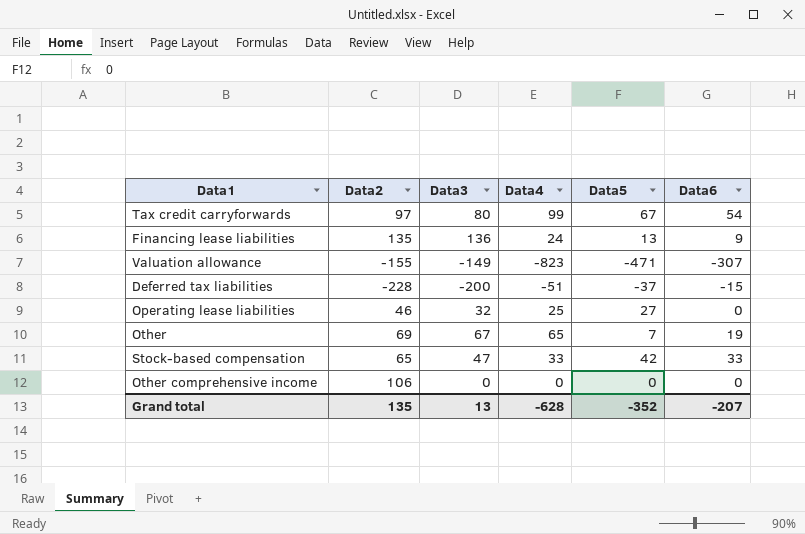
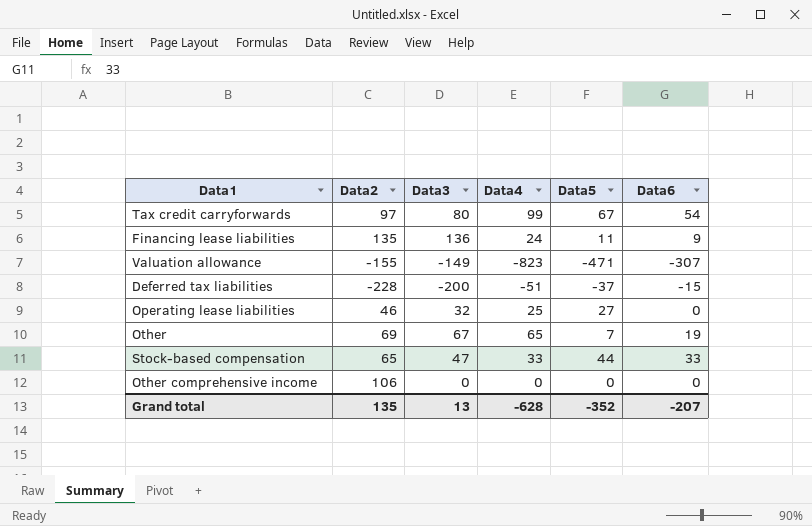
Financing lease liabilities | Data5: 13 -> 11
Stock-based compensation | Data5: 42 -> 44

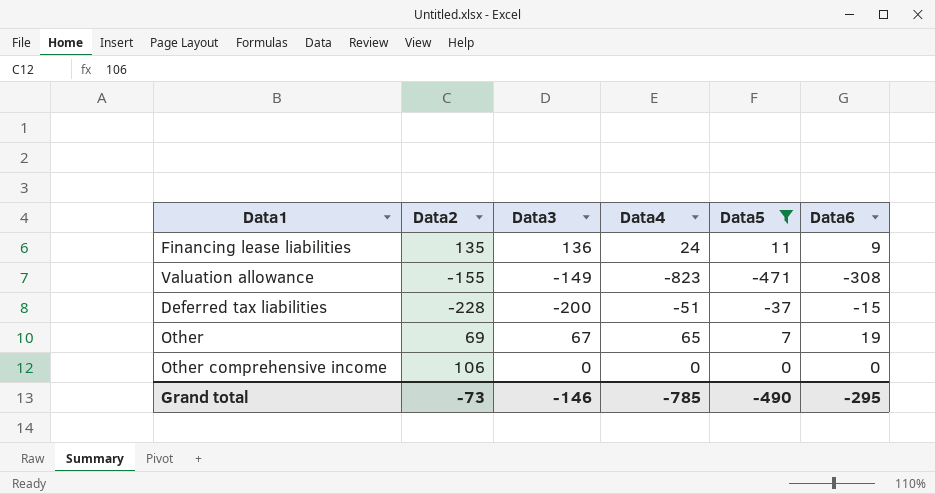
filter: none -> Data5 <= 11
Valuation allowance | Data6: -307 -> -308
Grand total | Data2: 135 -> -73
Grand total | Data3: 13 -> -146
Grand total | Data4: -628 -> -785
Grand total | Data5: -352 -> -490
Grand total | Data6: -207 -> -295

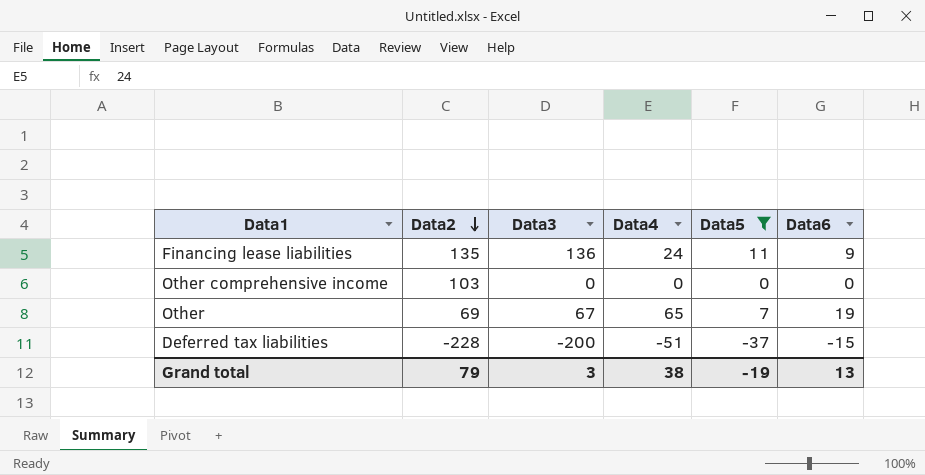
row order: none -> Data2 descending
row Valuation allowance: -155 | -149 | -823 | -471 | -308 -> none
Other comprehensive income | Data2: 106 -> 103
Grand total | Data2: -73 -> 79
Grand total | Data3: -146 -> 3
Grand total | Data4: -785 -> 38
Grand total | Data5: -490 -> -19
Grand total | Data6: -295 -> 13

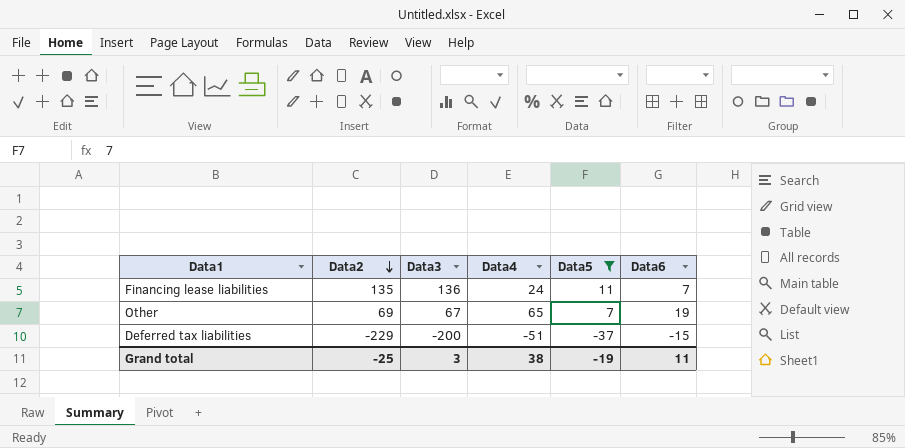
row Other comprehensive income: 103 | 0 | 0 | 0 | 0 -> none
Financing lease liabilities | Data6: 9 -> 7
Deferred tax liabilities | Data2: -228 -> -229
Grand total | Data2: 79 -> -25
Grand total | Data6: 13 -> 11

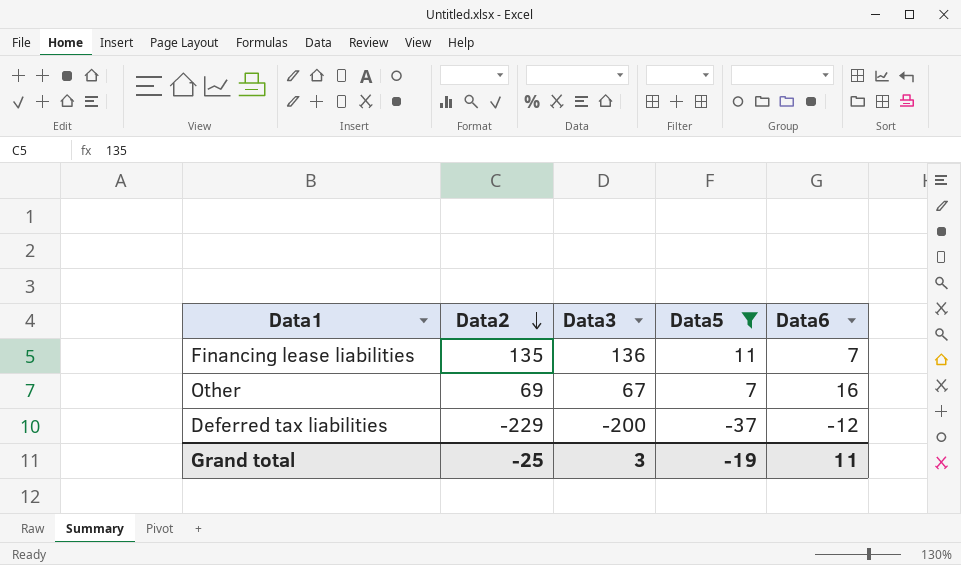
column Data4 | position: 4 -> none
Other | Data6: 19 -> 16
Deferred tax liabilities | Data6: -15 -> -12

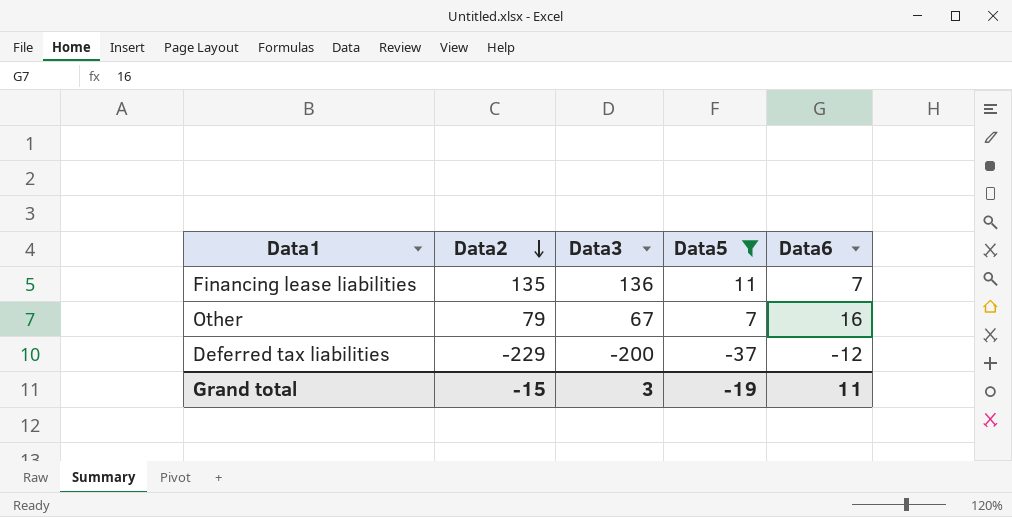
Other | Data2: 69 -> 79
Grand total | Data2: -25 -> -15

